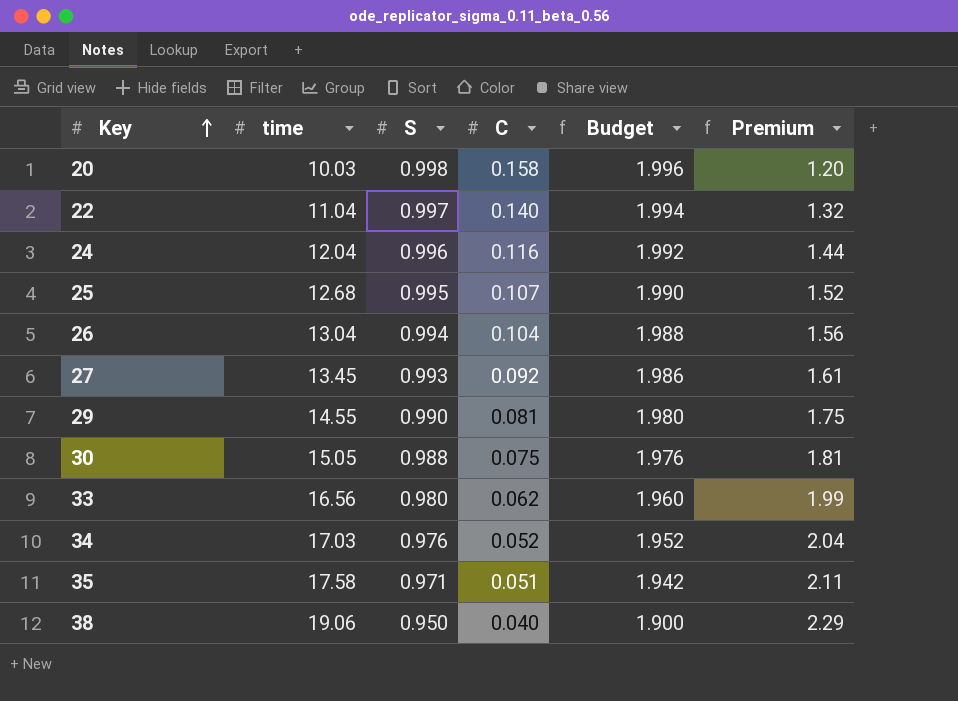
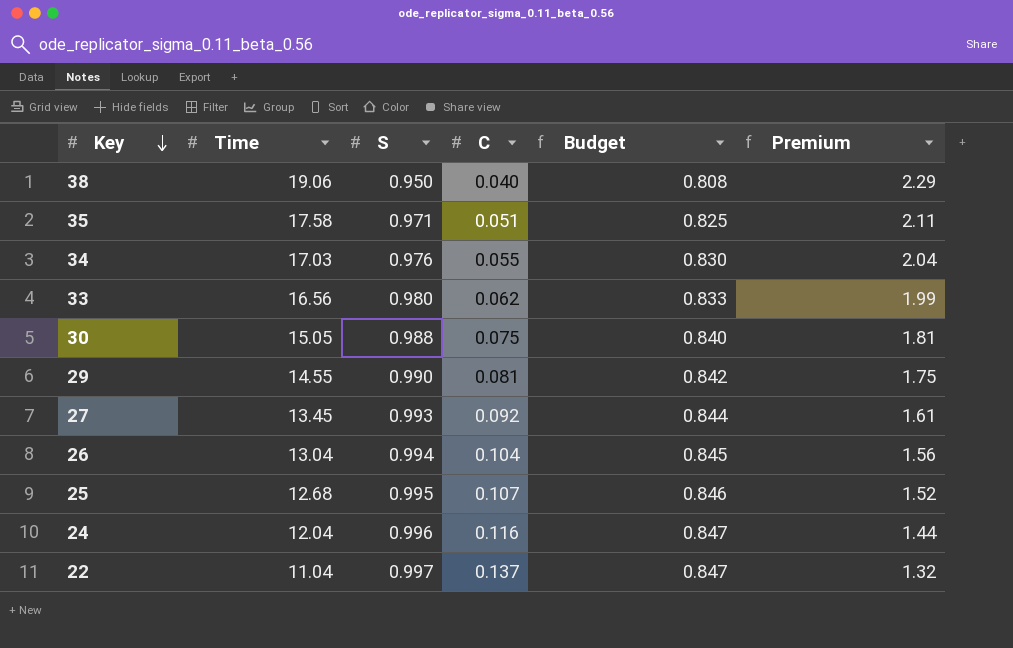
row order: Key ascending -> Key descending
column name: time -> Time
column Budget | formula: [S] * 2 -> [S] * 0.85
row 20: 10.03 | 0.998 | 0.158 | 1.996 | 1.20 -> none
34 | C: 0.052 -> 0.055
22 | C: 0.140 -> 0.137

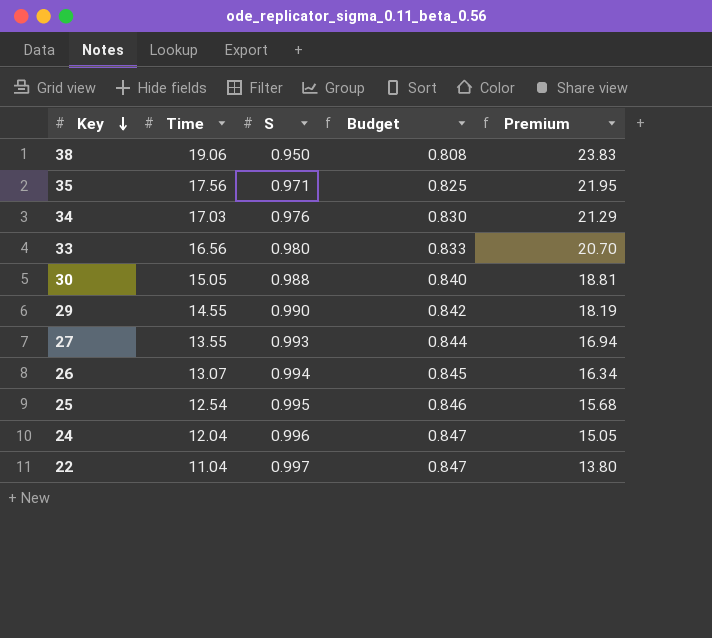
column C | position: 4 -> none
column Premium | formula: [Time] * 0.12 -> [Time] * 1.25
35 | Time: 17.58 -> 17.56
27 | Time: 13.45 -> 13.55
26 | Time: 13.04 -> 13.07
25 | Time: 12.68 -> 12.54

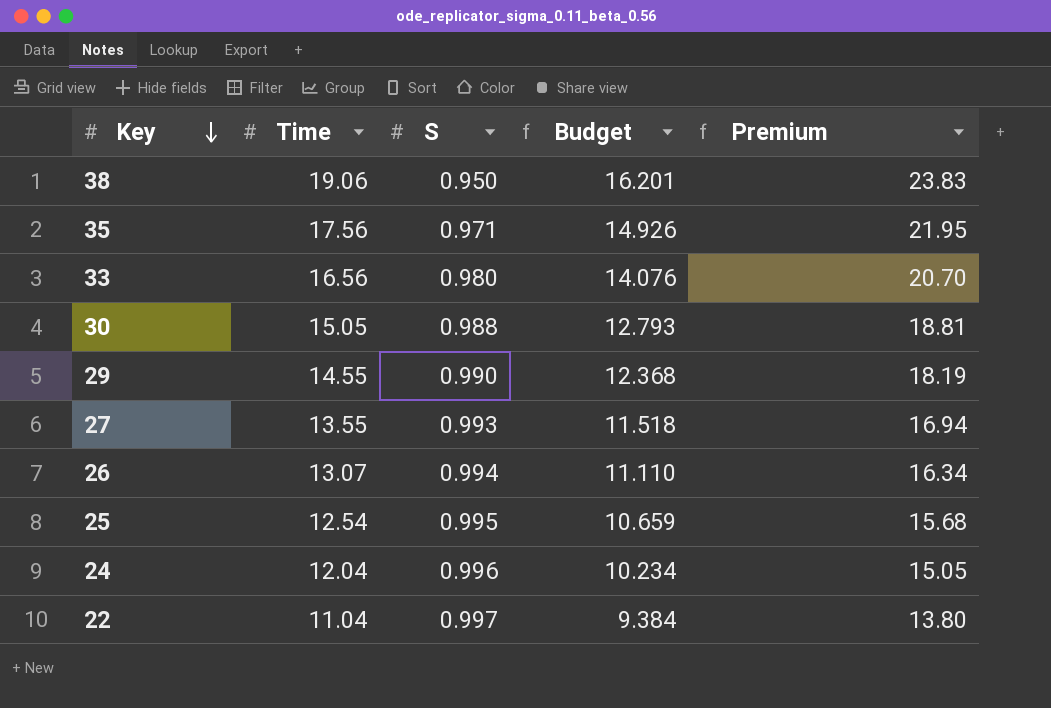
column Budget | formula: [S] * 0.85 -> [Time] * 0.85
row 34: 17.03 | 0.976 | 0.830 | 21.29 -> none

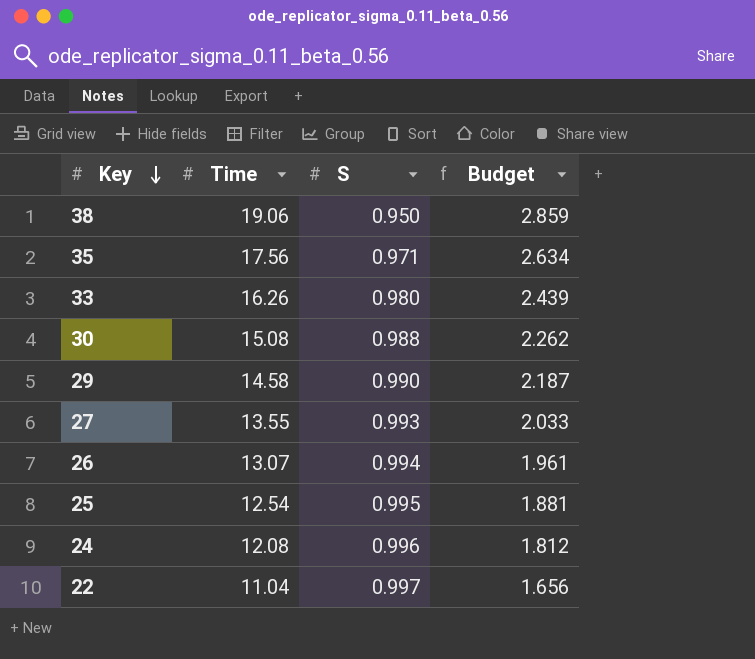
column Premium | formula: [Time] * 1.25 -> none
column Budget | formula: [Time] * 0.85 -> [Time] * 0.15
33 | Time: 16.56 -> 16.26
30 | Time: 15.05 -> 15.08
29 | Time: 14.55 -> 14.58
24 | Time: 12.04 -> 12.08

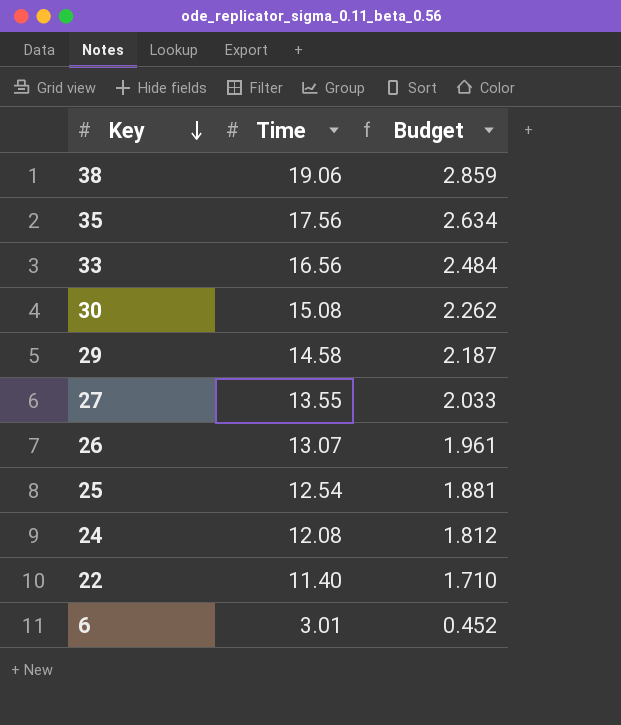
column S | position: 3 -> none
33 | Time: 16.26 -> 16.56
33 | Budget: 2.439 -> 2.484
22 | Time: 11.04 -> 11.40
22 | Budget: 1.656 -> 1.710
row 6: none -> 3.01 | 0.452

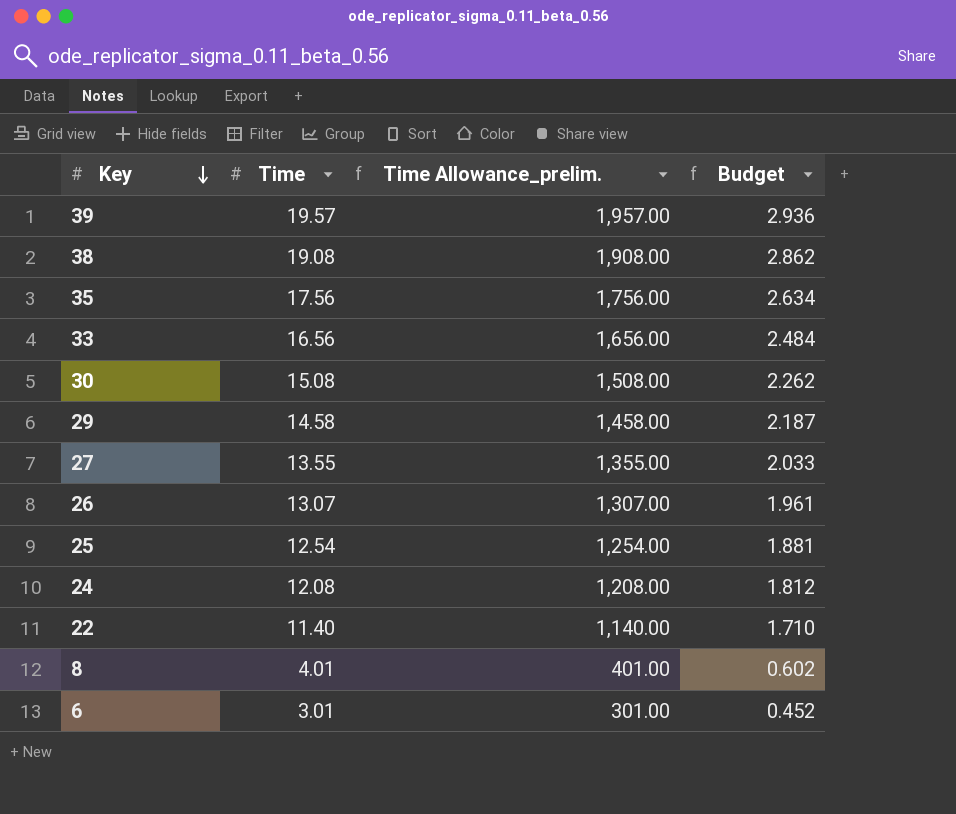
column Time Allowance_prelim. | formula: none -> [Time] * 100
row 39: none -> 19.57 | 1,957.00 | 2.936
38 | Time: 19.06 -> 19.08
38 | Budget: 2.859 -> 2.862
row 8: none -> 4.01 | 401.00 | 0.602

